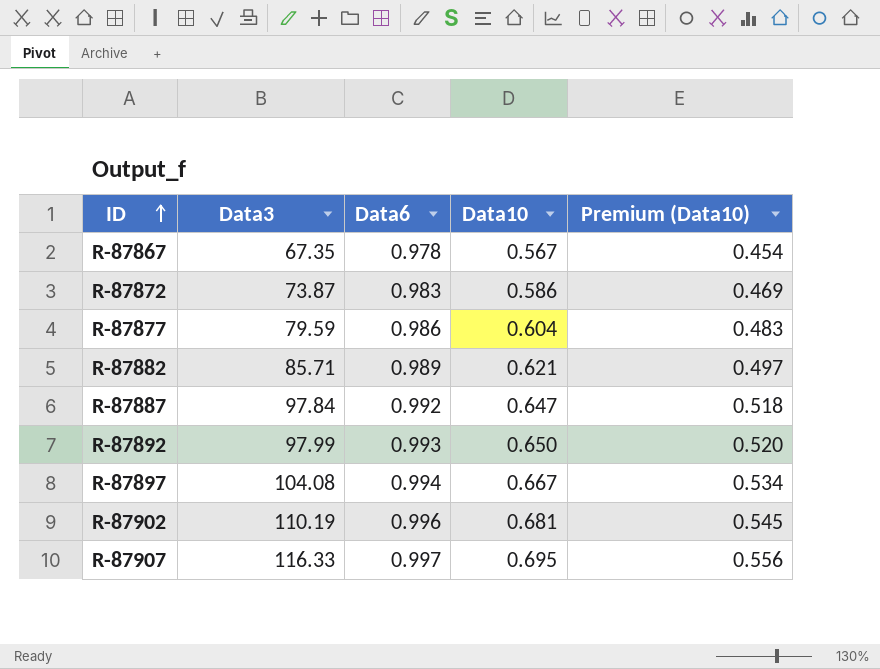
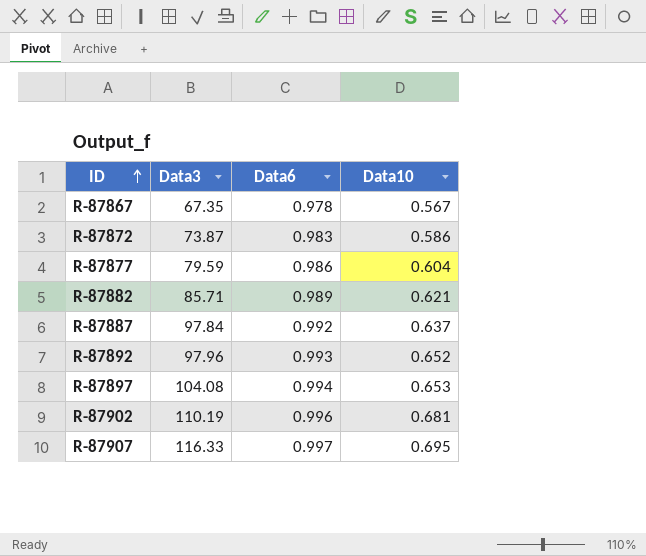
column Premium (Data10) | formula: [Data10] * 0.8 -> none
R-87887 | Data10: 0.647 -> 0.637
R-87892 | Data3: 97.99 -> 97.96
R-87892 | Data10: 0.650 -> 0.652
R-87897 | Data10: 0.667 -> 0.653

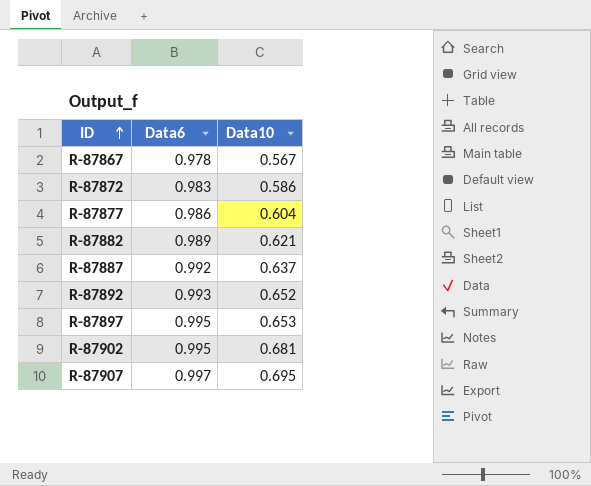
column Data3 | position: 2 -> none
R-87897 | Data6: 0.994 -> 0.995
R-87902 | Data6: 0.996 -> 0.995

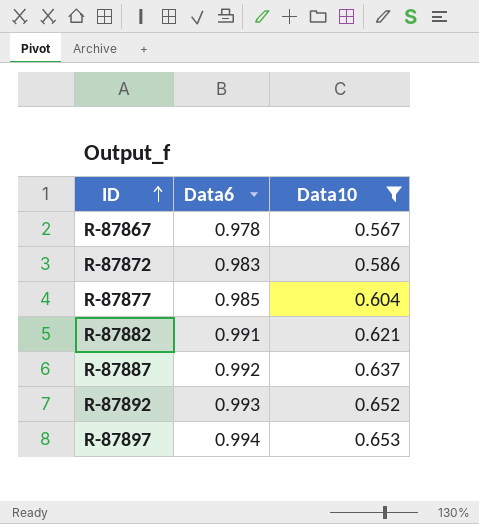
filter: none -> Data10 <= 0.653
R-87877 | Data6: 0.986 -> 0.985
R-87882 | Data6: 0.989 -> 0.991
R-87897 | Data6: 0.995 -> 0.994

